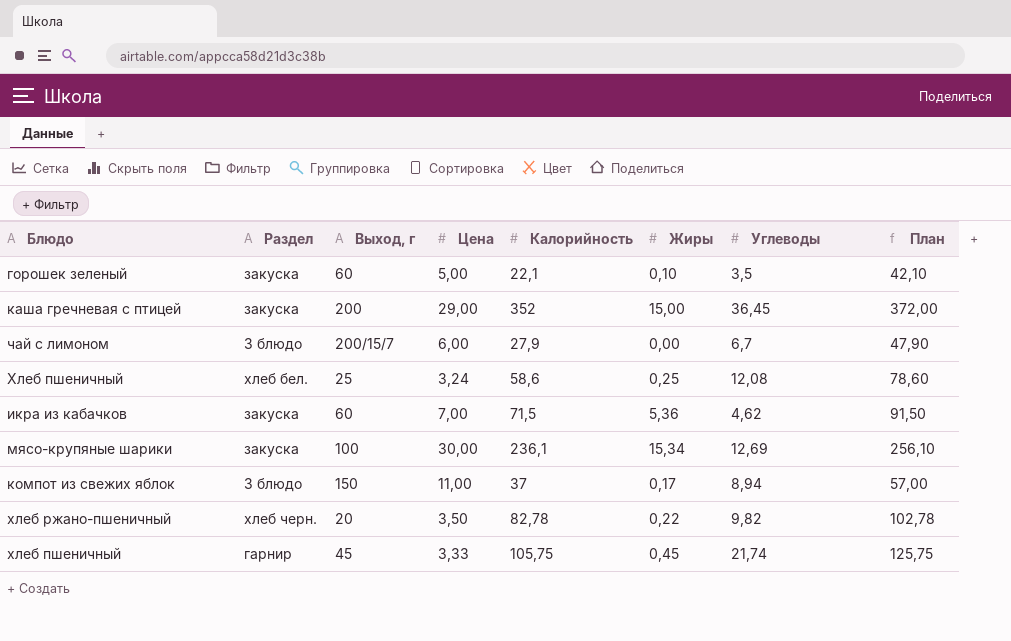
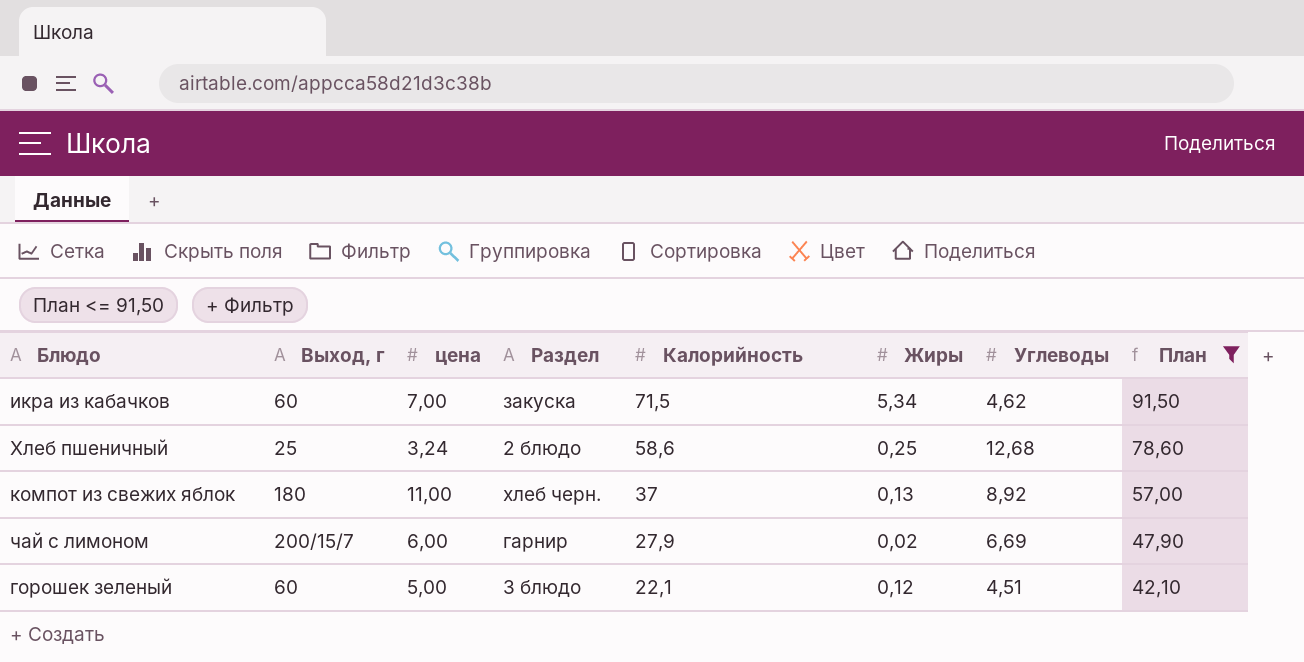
filter: none -> План <= 91,50
row order: none -> Калорийность descending
column name: Цена -> цена
column Раздел | position: 2 -> 4
икра из кабачков | Жиры: 5,36 -> 5,34
Хлеб пшеничный | Раздел: хлеб бел. -> 2 блюдо
Хлеб пшеничный | Углеводы: 12,08 -> 12,68
компот из свежих яблок | Выход, г: 150 -> 180
компот из свежих яблок | Раздел: 3 блюдо -> хлеб черн.
компот из свежих яблок | Жиры: 0,17 -> 0,13
компот из свежих яблок | Углеводы: 8,94 -> 8,92
чай с лимоном | Раздел: 3 блюдо -> гарнир
чай с лимоном | Жиры: 0,00 -> 0,02
чай с лимоном | Углеводы: 6,7 -> 6,69
горошек зеленый | Раздел: закуска -> 3 блюдо
горошек зеленый | Жиры: 0,10 -> 0,12
горошек зеленый | Углеводы: 3,5 -> 4,51

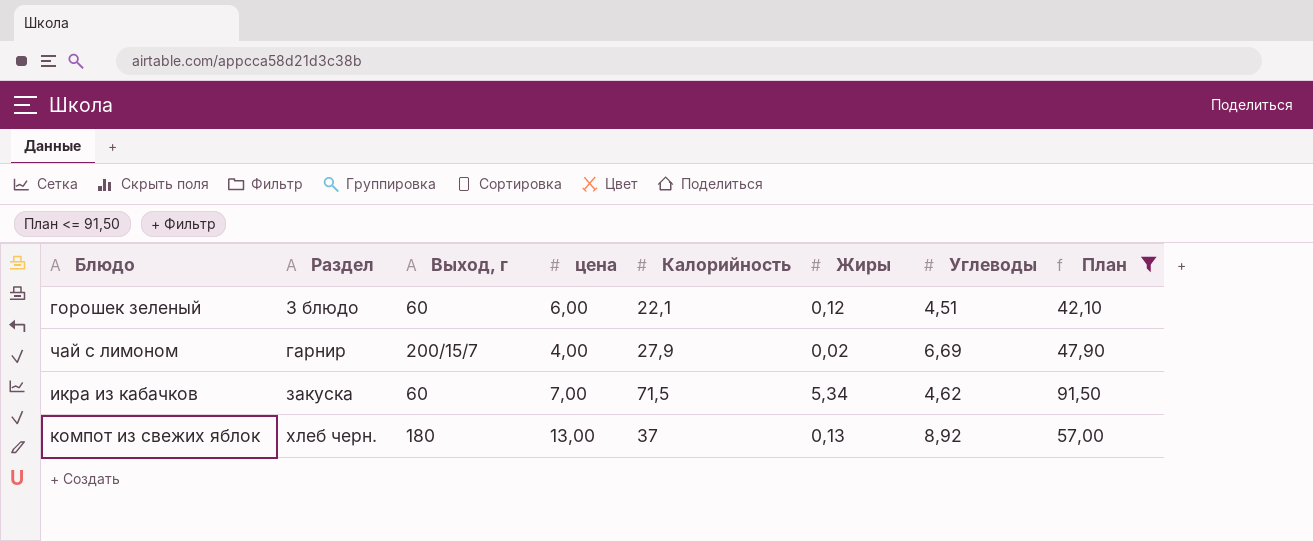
row order: Калорийность descending -> Раздел ascending
column Раздел | position: 4 -> 2
row Хлеб пшеничный: 25 | 3,24 | 2 блюдо | 58,6 | 0,25 | 12,68 | 78,60 -> none
горошек зеленый | цена: 5,00 -> 6,00
чай с лимоном | цена: 6,00 -> 4,00
компот из свежих яблок | цена: 11,00 -> 13,00

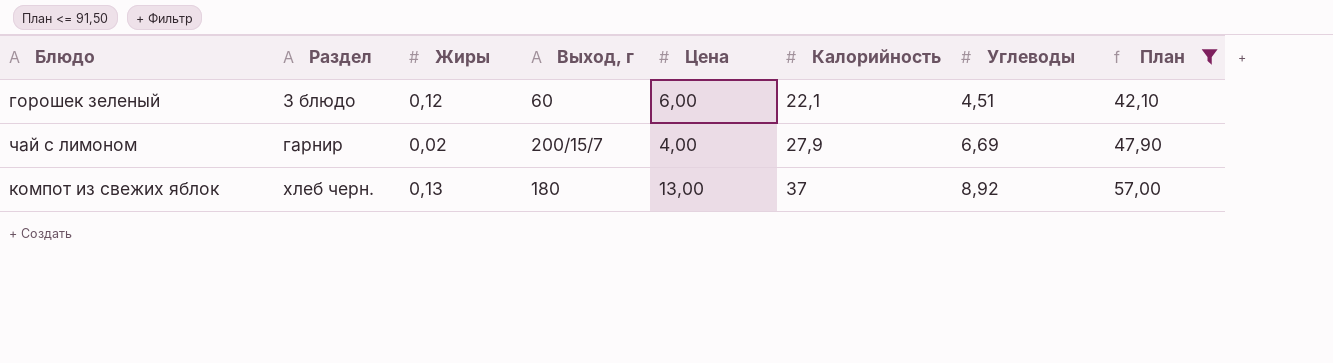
column Жиры | position: 6 -> 3
column name: цена -> Цена
row икра из кабачков: закуска | 60 | 7,00 | 71,5 | 5,34 | 4,62 | 91,50 -> none

